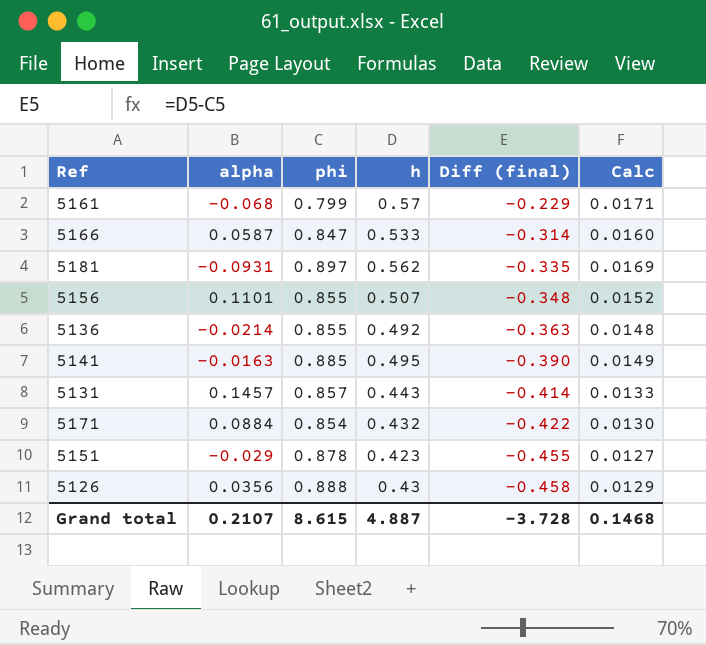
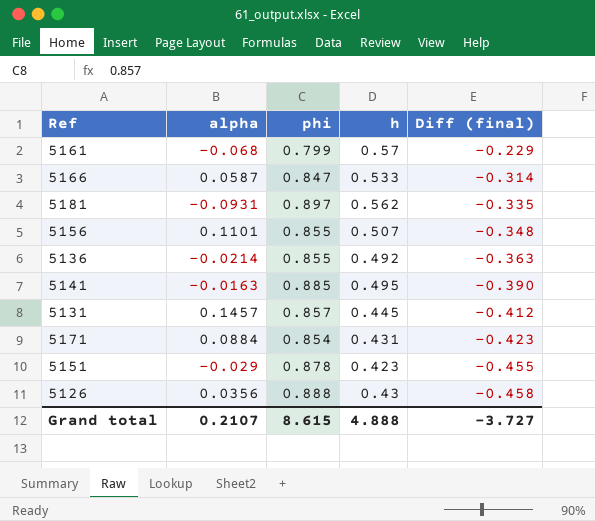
column Calc | formula: [h] * 0.03 -> none
5131 | h: 0.443 -> 0.445
5131 | Diff (final): -0.414 -> -0.412
5171 | h: 0.432 -> 0.431
5171 | Diff (final): -0.422 -> -0.423
Grand total | h: 4.887 -> 4.888
Grand total | Diff (final): -3.728 -> -3.727

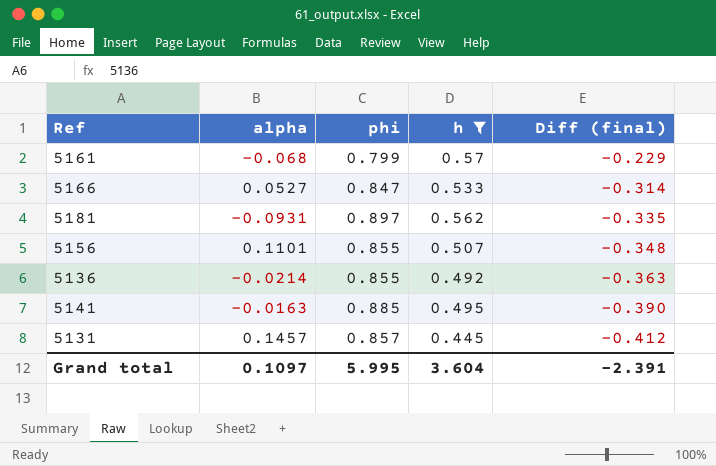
filter: none -> h >= 0.445
5166 | alpha: 0.0587 -> 0.0527
Grand total | alpha: 0.2107 -> 0.1097
Grand total | phi: 8.615 -> 5.995
Grand total | h: 4.888 -> 3.604
Grand total | Diff (final): -3.727 -> -2.391

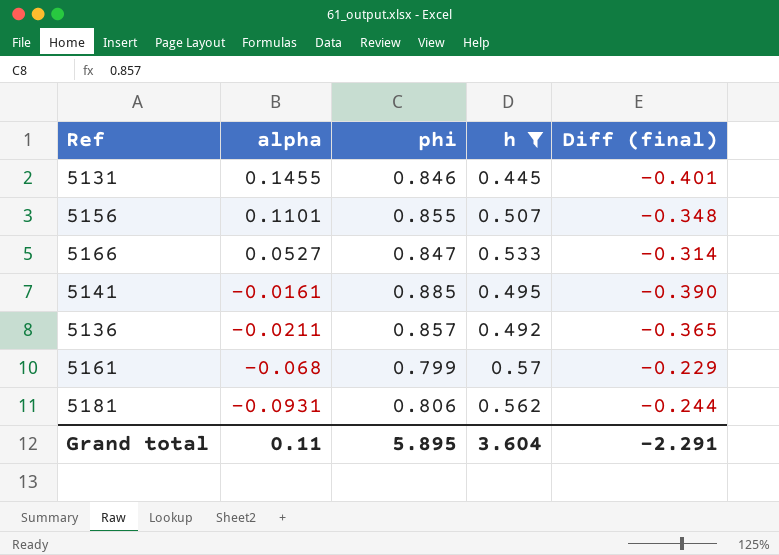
row order: Diff (final) descending -> alpha descending
5131 | alpha: 0.1457 -> 0.1455
5131 | phi: 0.857 -> 0.846
5131 | Diff (final): -0.412 -> -0.401
5141 | alpha: -0.0163 -> -0.0161
5136 | alpha: -0.0214 -> -0.0211
5136 | phi: 0.855 -> 0.857
5136 | Diff (final): -0.363 -> -0.365
5181 | phi: 0.897 -> 0.806
5181 | Diff (final): -0.335 -> -0.244
Grand total | alpha: 0.1097 -> 0.11
Grand total | phi: 5.995 -> 5.895
Grand total | Diff (final): -2.391 -> -2.291

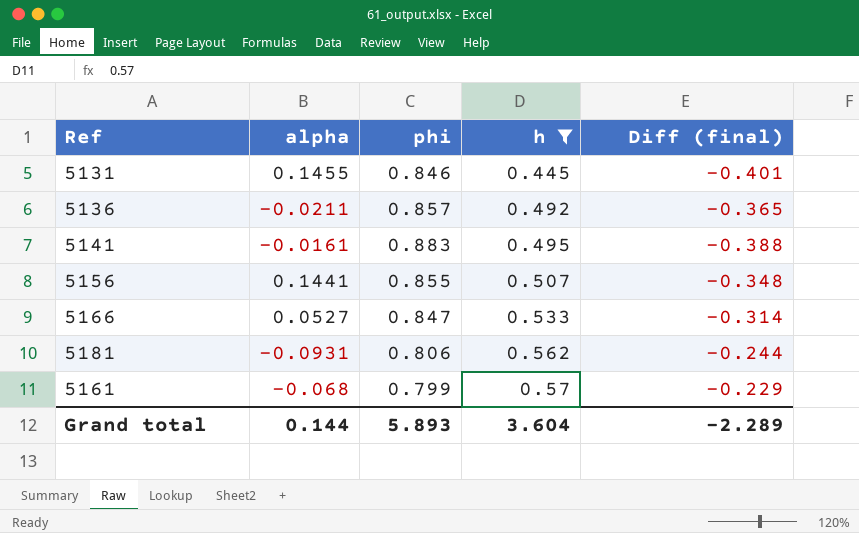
row order: alpha descending -> h ascending
5141 | phi: 0.885 -> 0.883
5141 | Diff (final): -0.390 -> -0.388
5156 | alpha: 0.1101 -> 0.1441
Grand total | alpha: 0.11 -> 0.144
Grand total | phi: 5.895 -> 5.893
Grand total | Diff (final): -2.291 -> -2.289

